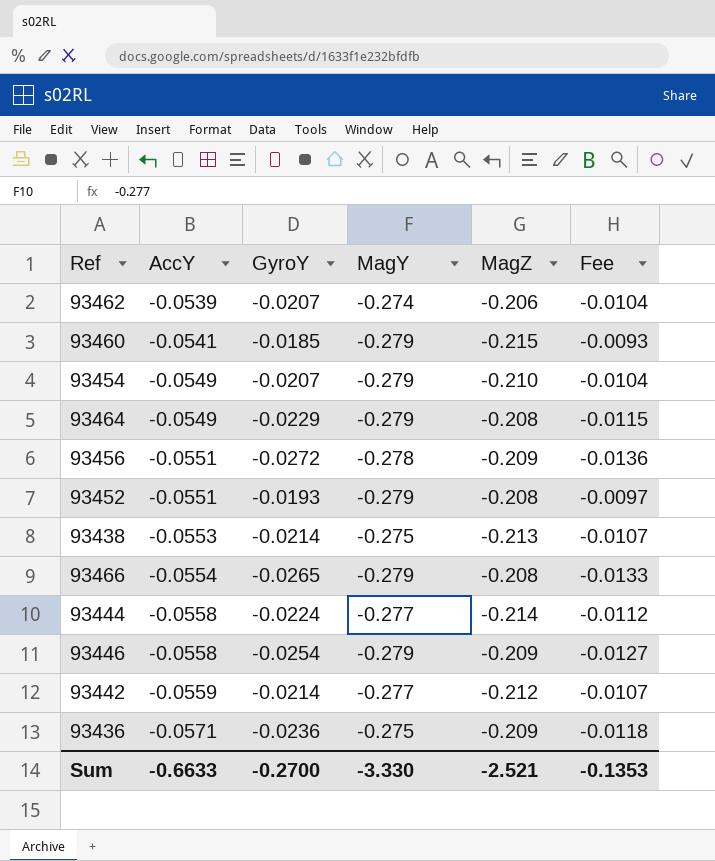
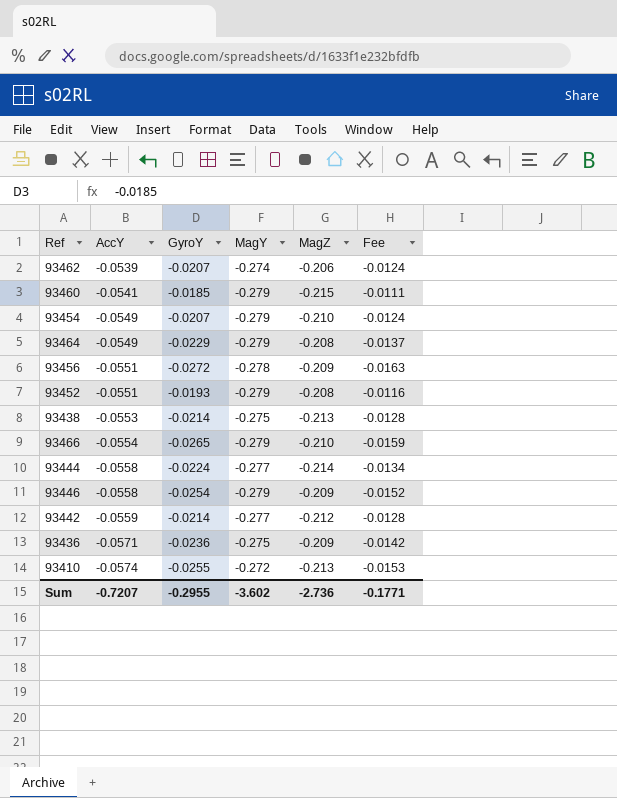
column Fee | formula: [GyroY] * 0.5 -> [GyroY] * 0.6
93466 | MagZ: -0.208 -> -0.210
row 93410: none -> -0.0574 | -0.0255 | -0.272 | -0.213 | -0.0153
Sum | AccY: -0.6633 -> -0.7207
Sum | GyroY: -0.2700 -> -0.2955
Sum | MagY: -3.330 -> -3.602
Sum | MagZ: -2.521 -> -2.736
Sum | Fee: -0.1353 -> -0.1771

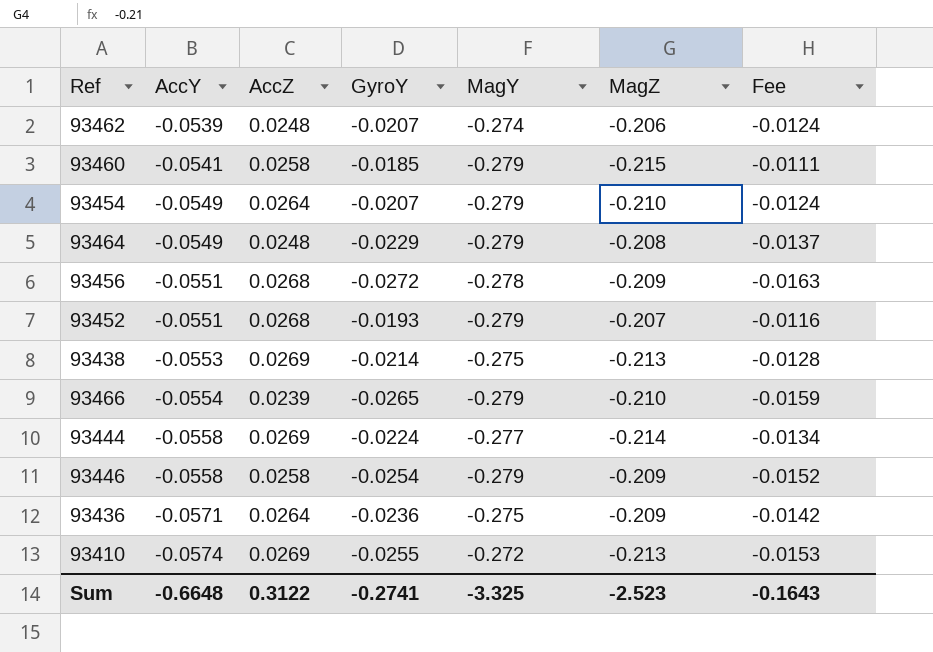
column AccZ | position: none -> 3
row 93442: -0.0559 | -0.0214 | -0.277 | -0.212 | -0.0128 -> none
93452 | MagZ: -0.208 -> -0.207
Sum | AccY: -0.7207 -> -0.6648
Sum | GyroY: -0.2955 -> -0.2741
Sum | MagY: -3.602 -> -3.325
Sum | MagZ: -2.736 -> -2.523
Sum | Fee: -0.1771 -> -0.1643

